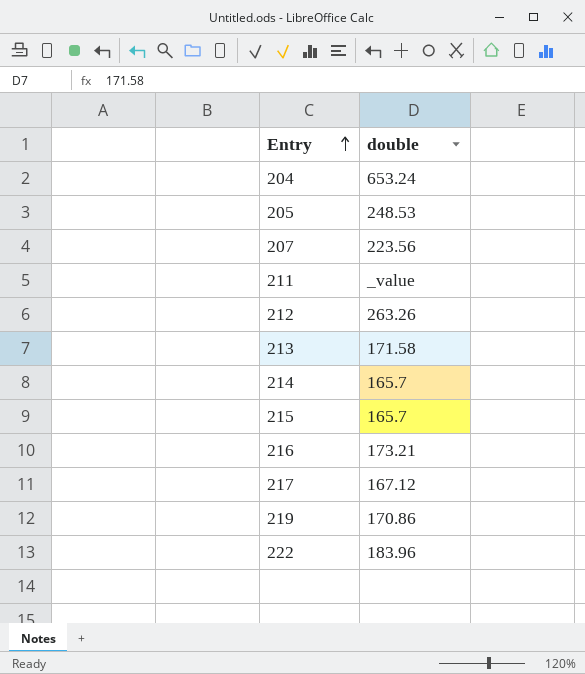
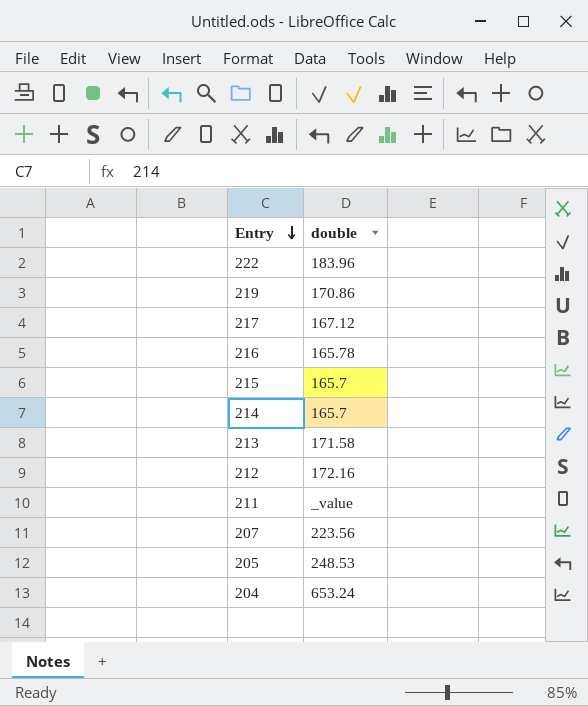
row order: Entry ascending -> Entry descending
216 | double: 173.21 -> 165.78
212 | double: 263.26 -> 172.16

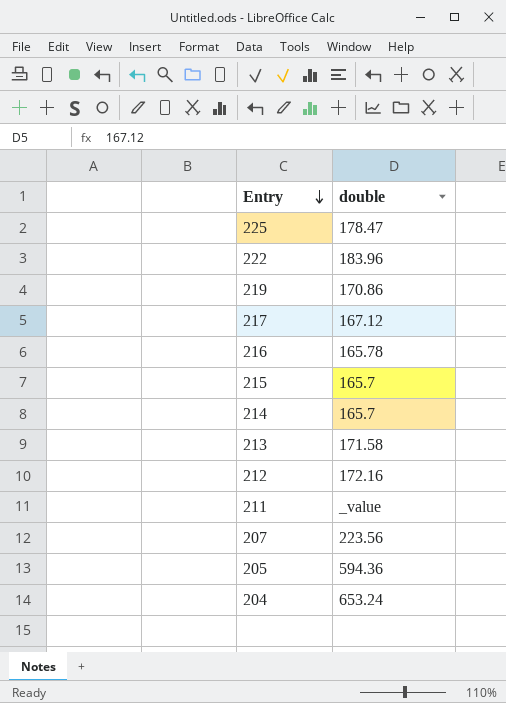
row 225: none -> 178.47
205 | double: 248.53 -> 594.36

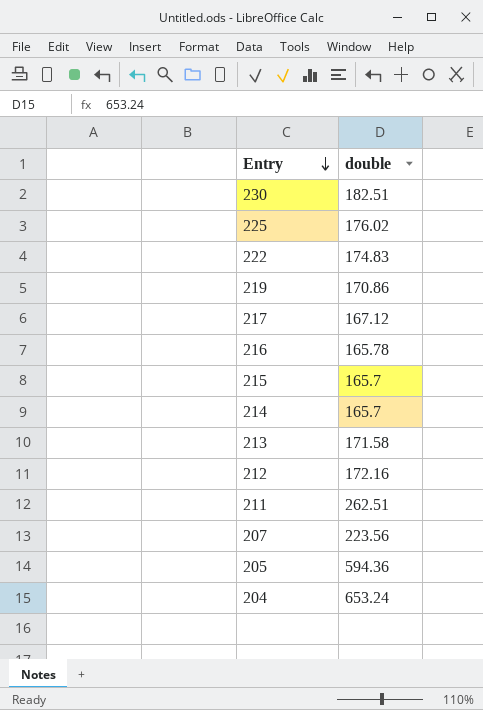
row 230: none -> 182.51
225 | double: 178.47 -> 176.02
222 | double: 183.96 -> 174.83
211 | double: _value -> 262.51

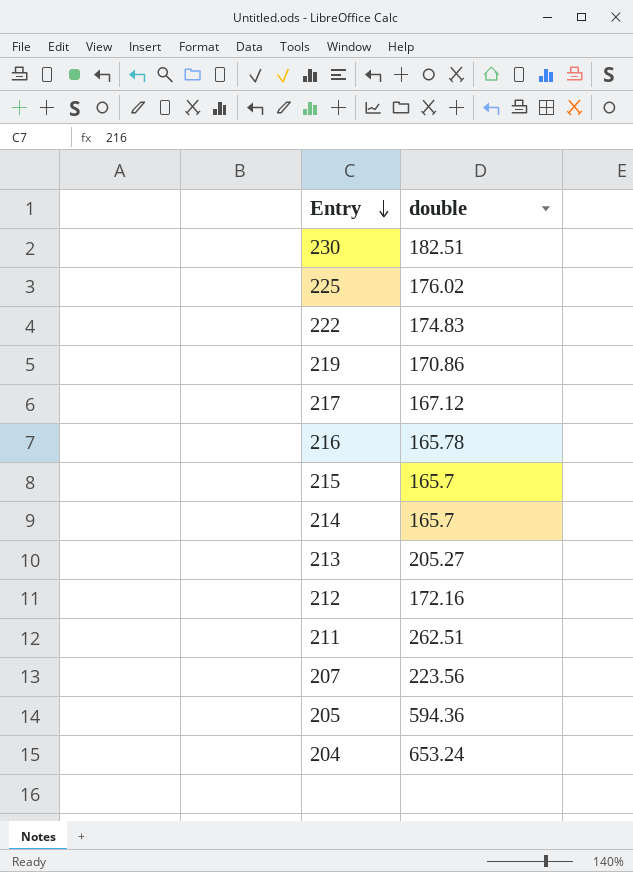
213 | double: 171.58 -> 205.27

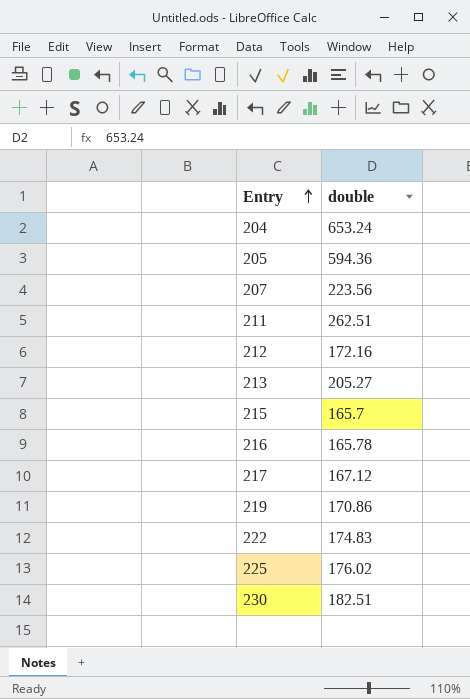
row order: Entry descending -> Entry ascending
row 214: 165.7 -> none

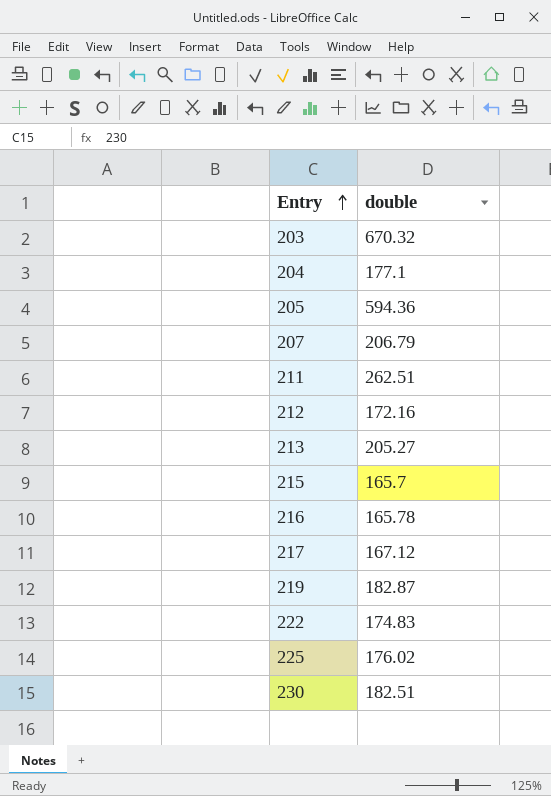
row 203: none -> 670.32
204 | double: 653.24 -> 177.1
207 | double: 223.56 -> 206.79
219 | double: 170.86 -> 182.87

